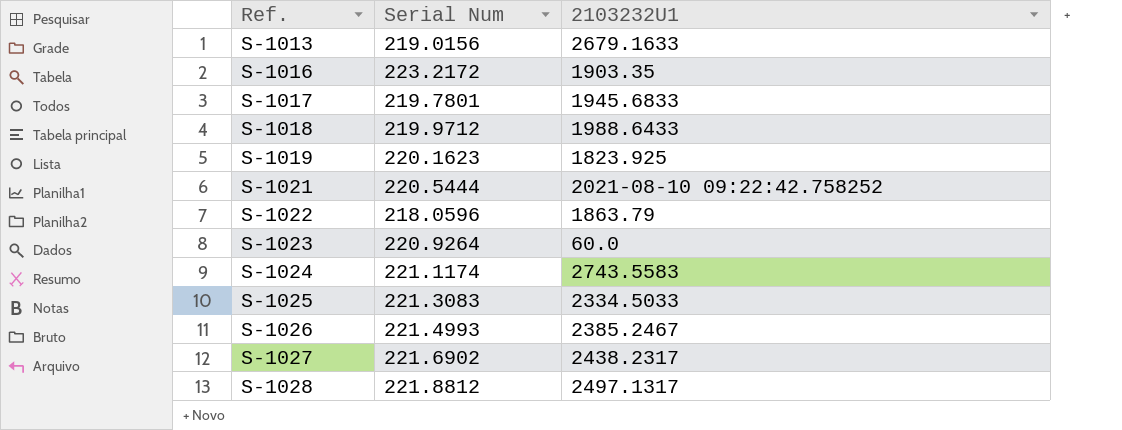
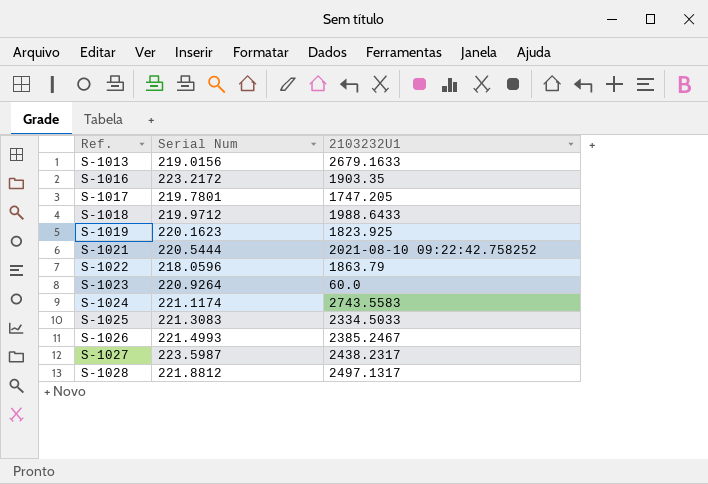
S-1017 | 2103232U1: 1945.6833 -> 1747.205
S-1027 | Serial Num: 221.6902 -> 223.5987

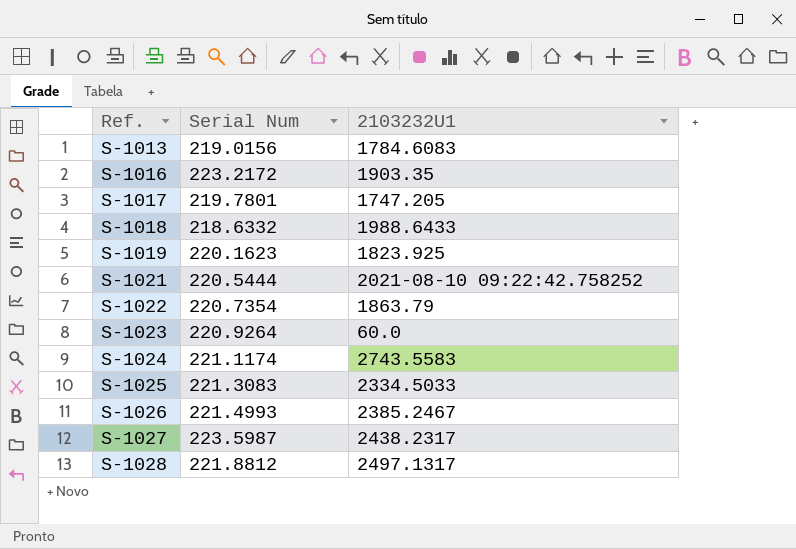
S-1013 | 2103232U1: 2679.1633 -> 1784.6083
S-1018 | Serial Num: 219.9712 -> 218.6332
S-1022 | Serial Num: 218.0596 -> 220.7354

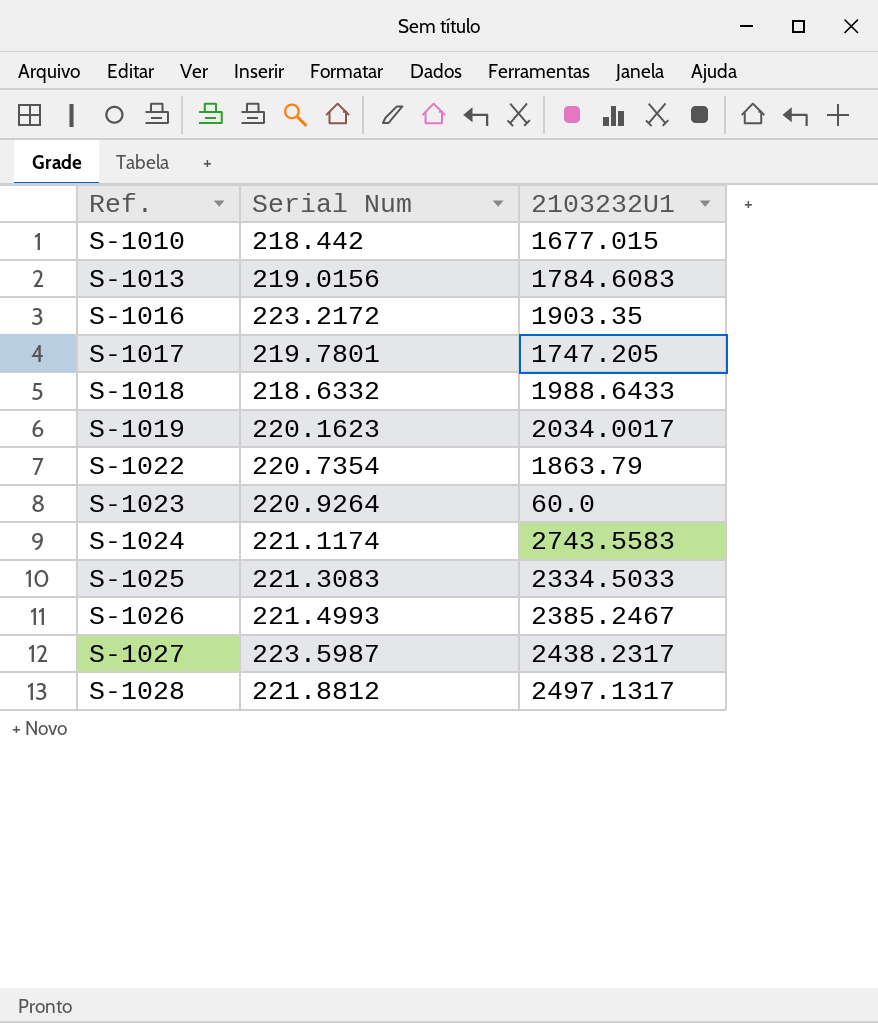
row S-1021: 220.5444 | 2021-08-10 09:22:42.758252 -> none
row S-1010: none -> 218.442 | 1677.015
S-1019 | 2103232U1: 1823.925 -> 2034.0017

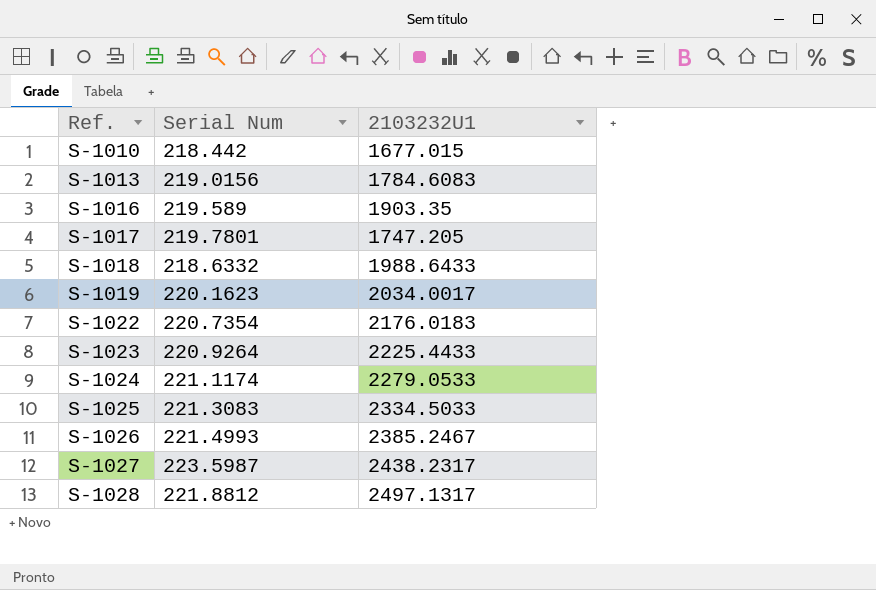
S-1016 | Serial Num: 223.2172 -> 219.589
S-1022 | 2103232U1: 1863.79 -> 2176.0183
S-1023 | 2103232U1: 60.0 -> 2225.4433
S-1024 | 2103232U1: 2743.5583 -> 2279.0533

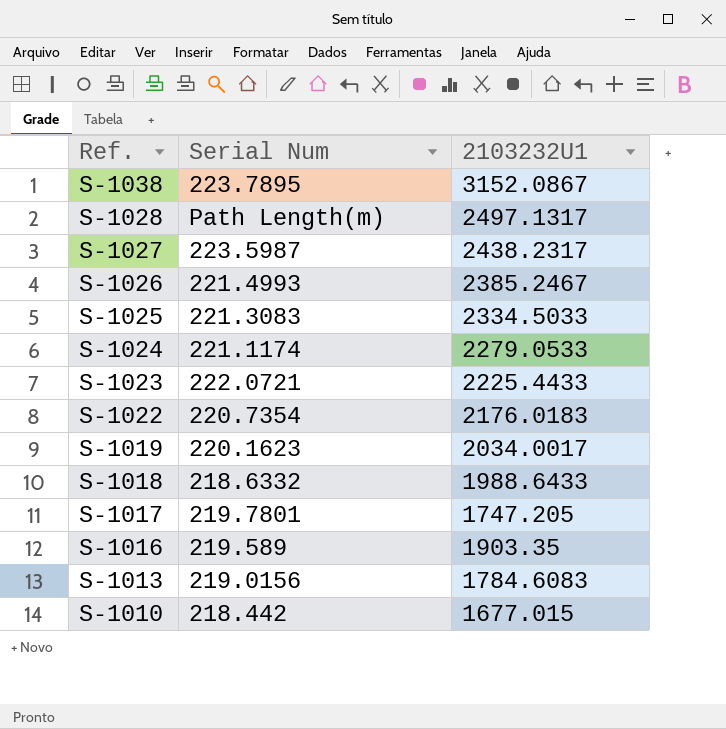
row order: Ref. ascending -> Ref. descending
row S-1038: none -> 223.7895 | 3152.0867
S-1028 | Serial Num: 221.8812 -> Path Length(m)
S-1023 | Serial Num: 220.9264 -> 222.0721

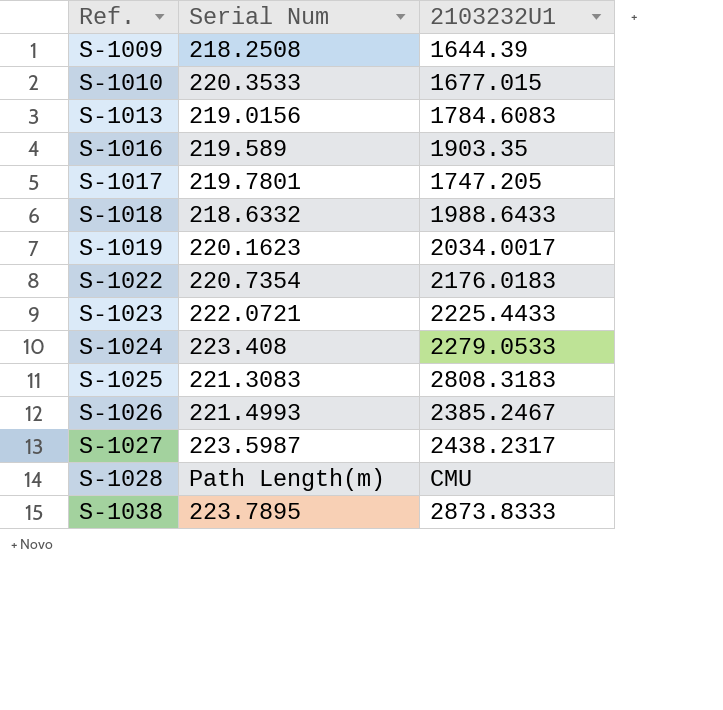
row order: Ref. descending -> Ref. ascending
row S-1009: none -> 218.2508 | 1644.39
S-1010 | Serial Num: 218.442 -> 220.3533
S-1024 | Serial Num: 221.1174 -> 223.408
S-1025 | 2103232U1: 2334.5033 -> 2808.3183
S-1028 | 2103232U1: 2497.1317 -> CMU
S-1038 | 2103232U1: 3152.0867 -> 2873.8333

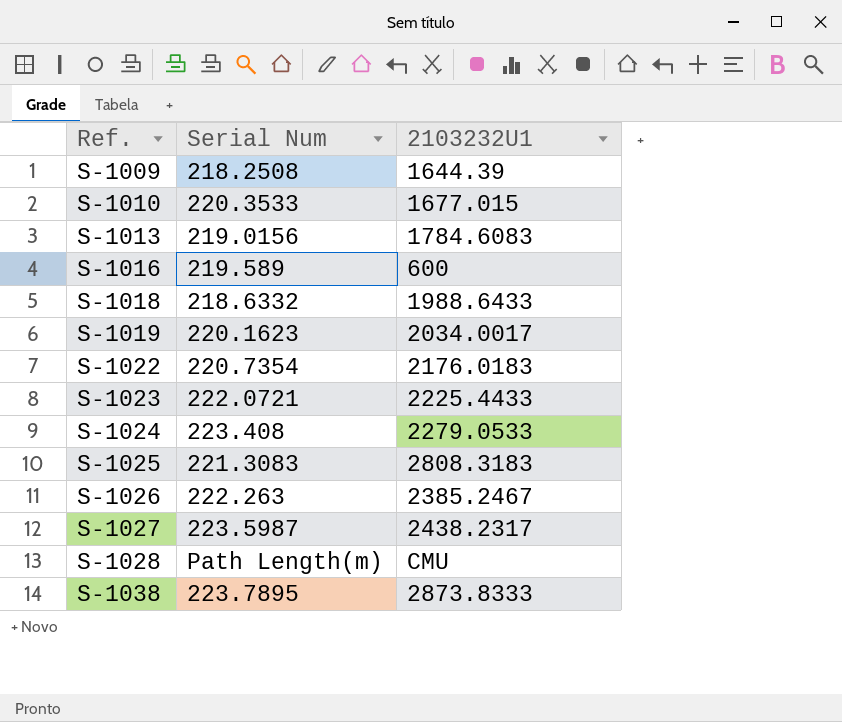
row S-1017: 219.7801 | 1747.205 -> none
S-1016 | 2103232U1: 1903.35 -> 600
S-1026 | Serial Num: 221.4993 -> 222.263

